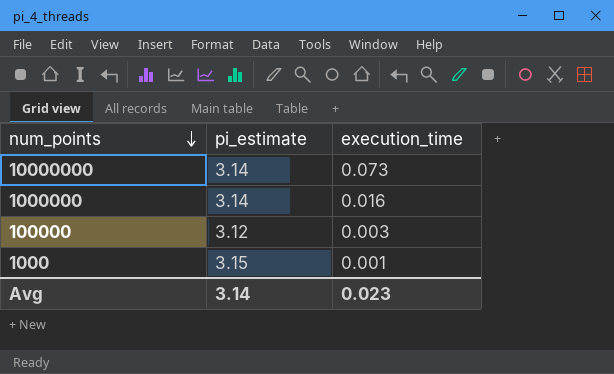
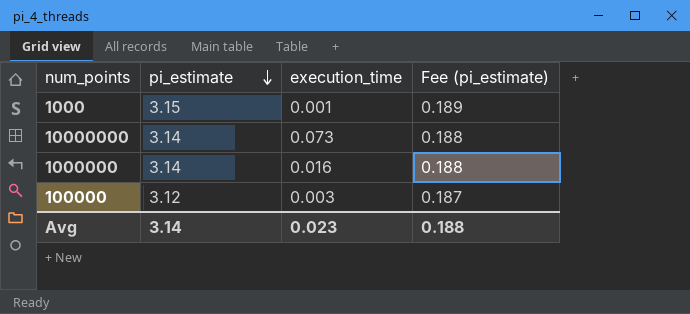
row order: num_points descending -> pi_estimate descending
column Fee (pi_estimate) | formula: none -> [pi_estimate] * 0.06

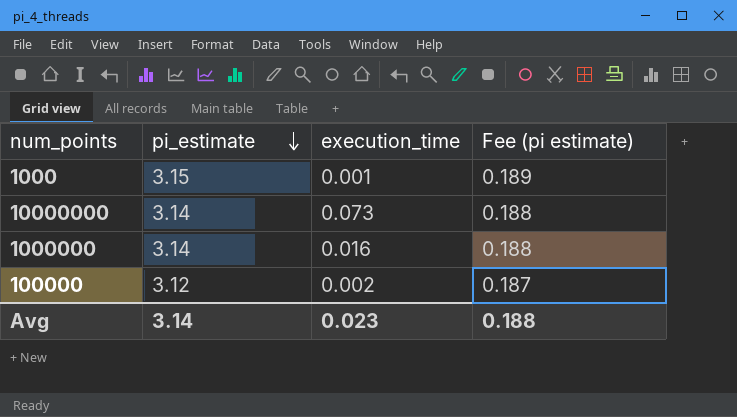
column name: Fee (pi_estimate) -> Fee (pi estimate)
100000 | execution_time: 0.003 -> 0.002

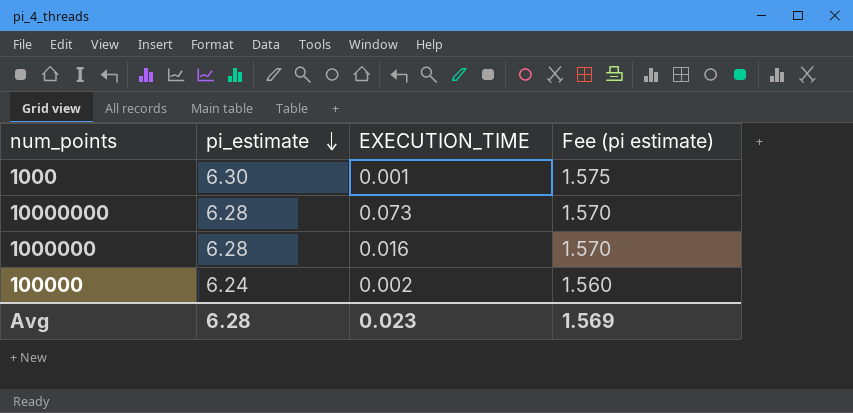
column name: execution_time -> EXECUTION_TIME
column Fee (pi estimate) | formula: [pi_estimate] * 0.06 -> [pi_estimate] * 0.25
1000 | pi_estimate: 3.15 -> 6.30
10000000 | pi_estimate: 3.14 -> 6.28
1000000 | pi_estimate: 3.14 -> 6.28
100000 | pi_estimate: 3.12 -> 6.24
Avg | pi_estimate: 3.14 -> 6.28
Avg | Fee (pi estimate): 0.188 -> 1.569

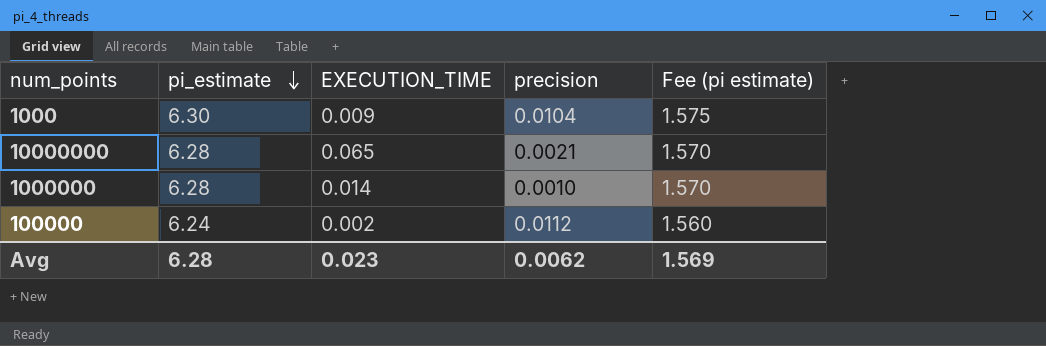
column precision | position: none -> 4
1000 | EXECUTION_TIME: 0.001 -> 0.009
10000000 | EXECUTION_TIME: 0.073 -> 0.065
1000000 | EXECUTION_TIME: 0.016 -> 0.014

